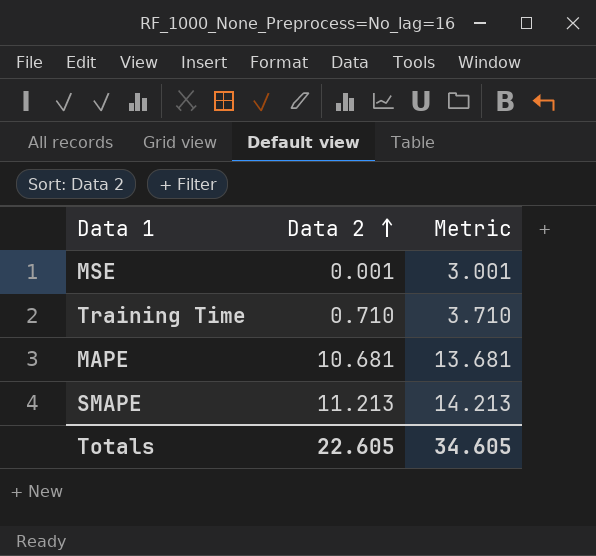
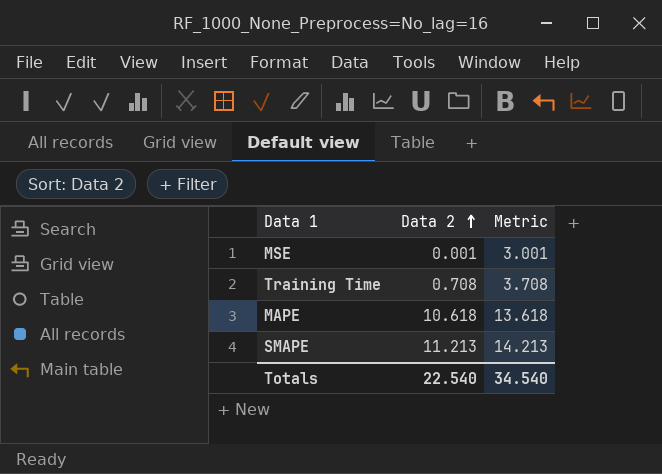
Training Time | Data 2: 0.710 -> 0.708
Training Time | Metric: 3.710 -> 3.708
MAPE | Data 2: 10.681 -> 10.618
MAPE | Metric: 13.681 -> 13.618
Totals | Data 2: 22.605 -> 22.540
Totals | Metric: 34.605 -> 34.540

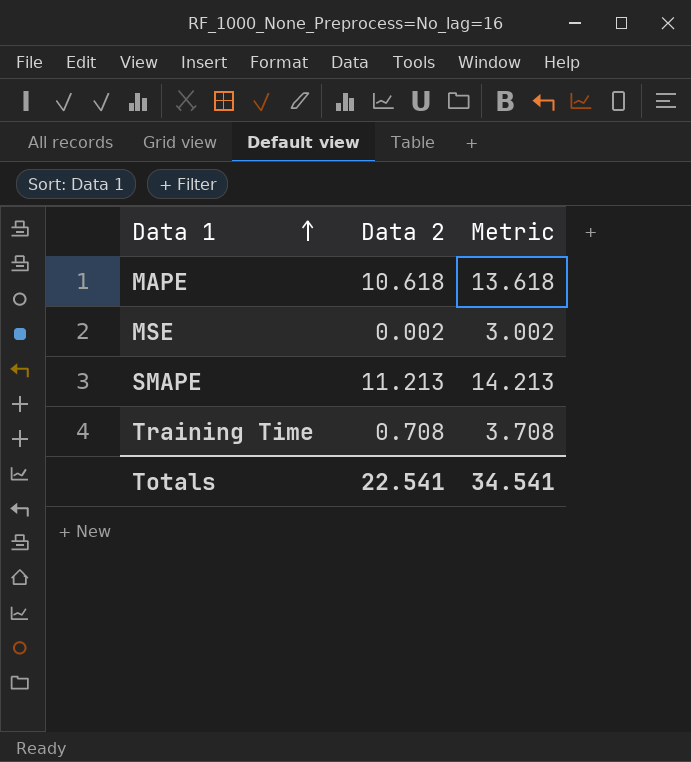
row order: Data 2 ascending -> Data 1 ascending
MSE | Data 2: 0.001 -> 0.002
MSE | Metric: 3.001 -> 3.002
Totals | Data 2: 22.540 -> 22.541
Totals | Metric: 34.540 -> 34.541

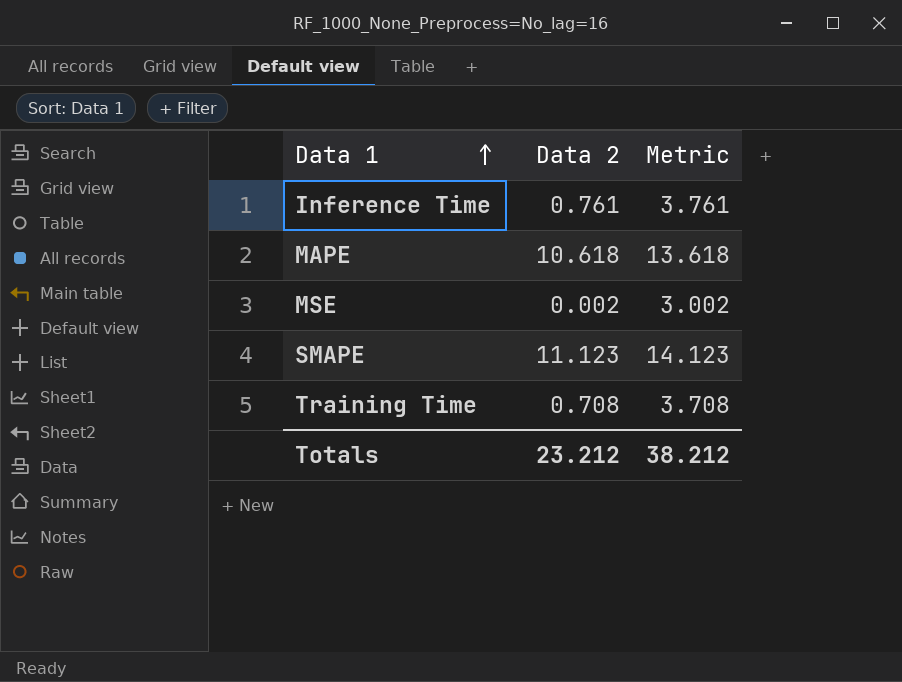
row Inference Time: none -> 0.761 | 3.761
SMAPE | Data 2: 11.213 -> 11.123
SMAPE | Metric: 14.213 -> 14.123
Totals | Data 2: 22.541 -> 23.212
Totals | Metric: 34.541 -> 38.212

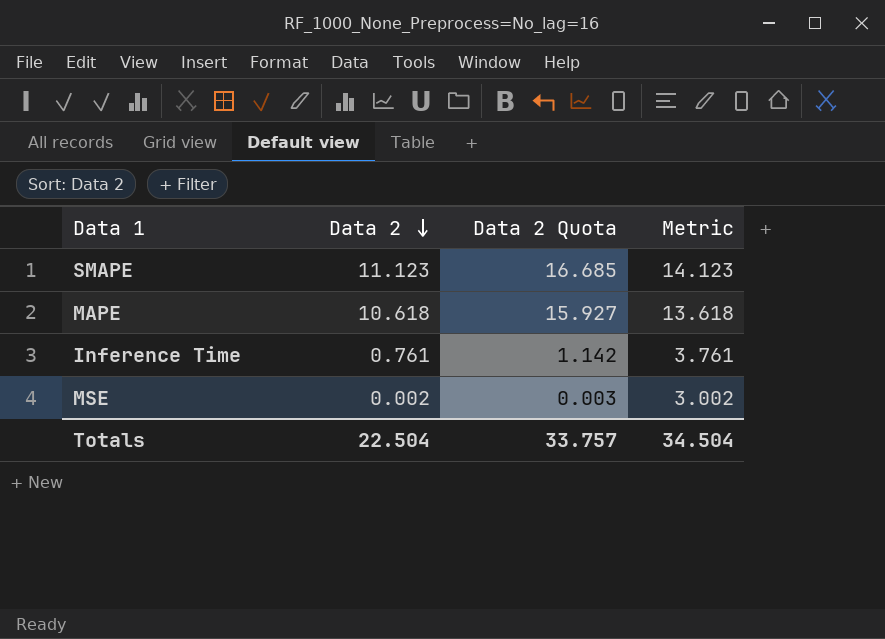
row order: Data 1 ascending -> Data 2 descending
column Data 2 Quota | formula: none -> [Data 2] * 1.5
row Training Time: 0.708 | 3.708 -> none
Totals | Data 2: 23.212 -> 22.504
Totals | Metric: 38.212 -> 34.504

